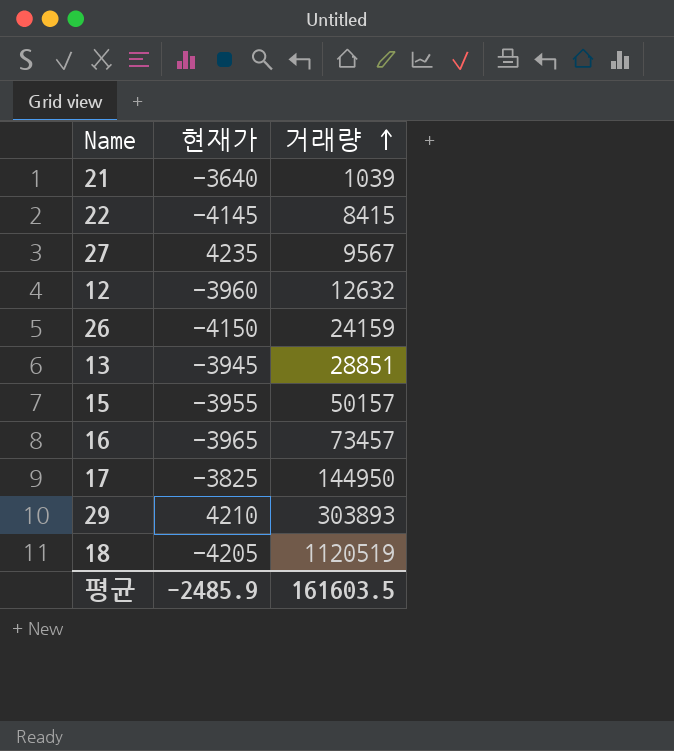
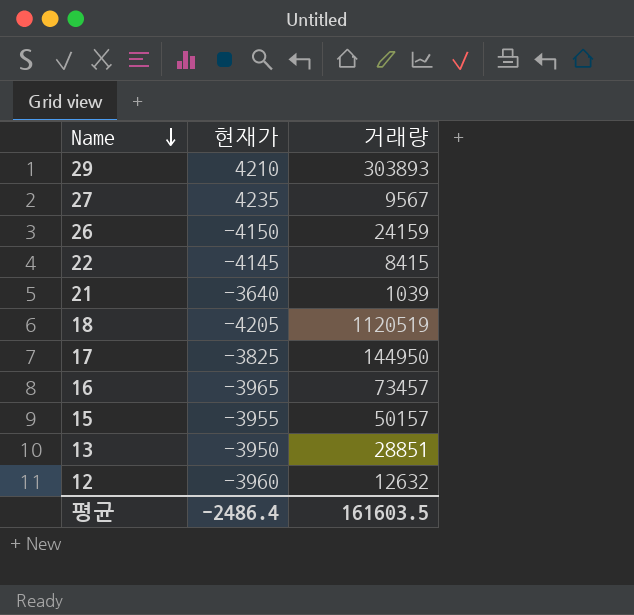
row order: 거래량 ascending -> Name descending
13 | 현재가: -3945 -> -3950
평균 | 현재가: -2485.9 -> -2486.4

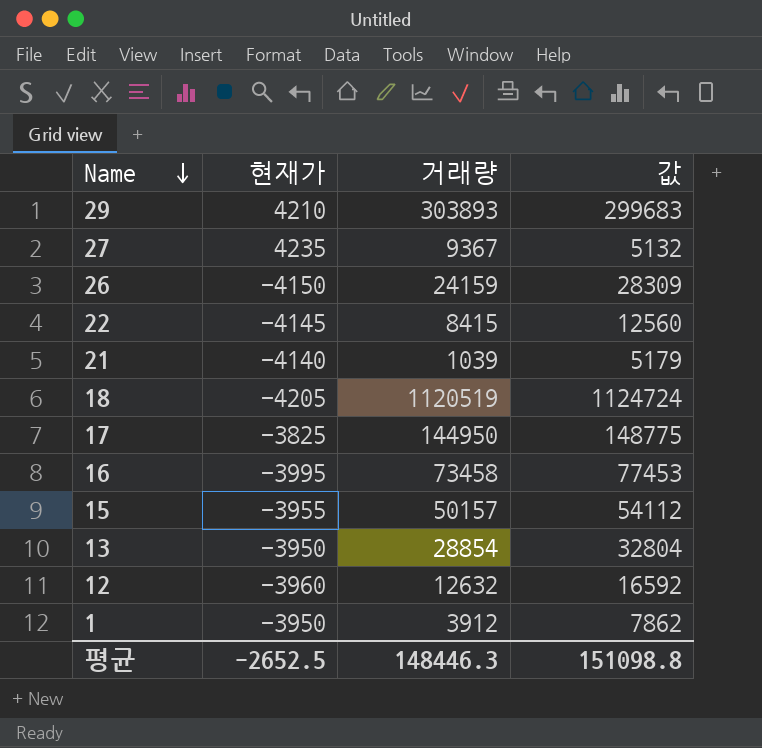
column 값 | formula: none -> [거래량] - [현재가]
27 | 거래량: 9567 -> 9367
21 | 현재가: -3640 -> -4140
16 | 현재가: -3965 -> -3995
16 | 거래량: 73457 -> 73458
13 | 거래량: 28851 -> 28854
row 1: none -> -3950 | 3912 | 7862
평균 | 현재가: -2486.4 -> -2652.5
평균 | 거래량: 161603.5 -> 148446.3

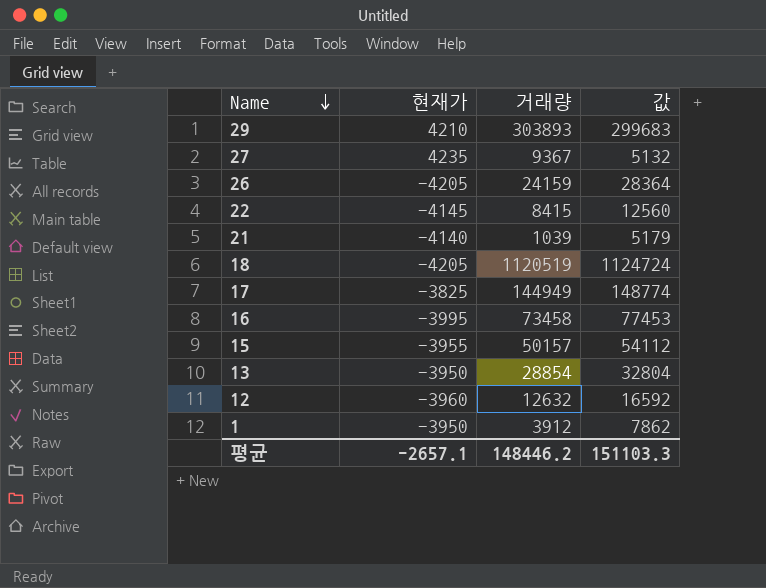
26 | 현재가: -4150 -> -4205
26 | 값: 28309 -> 28364
17 | 거래량: 144950 -> 144949
17 | 값: 148775 -> 148774
평균 | 현재가: -2652.5 -> -2657.1
평균 | 거래량: 148446.3 -> 148446.2
평균 | 값: 151098.8 -> 151103.3

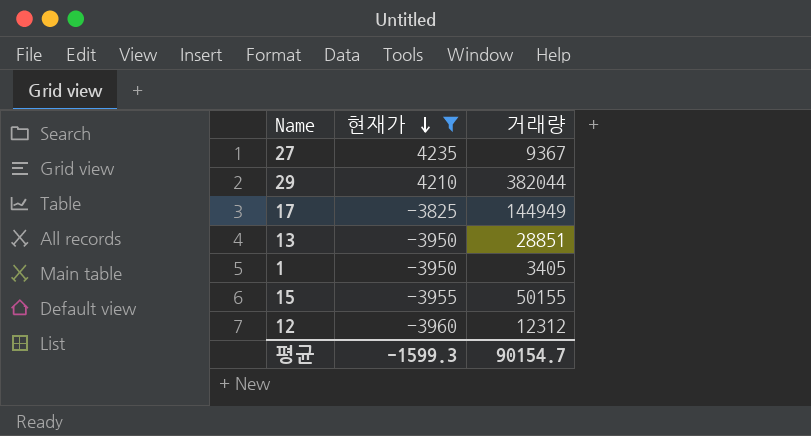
filter: none -> 현재가 >= -3960
row order: Name descending -> 현재가 descending
column 값 | formula: [거래량] - [현재가] -> none
29 | 거래량: 303893 -> 382044
13 | 거래량: 28854 -> 28851
1 | 거래량: 3912 -> 3405
15 | 거래량: 50157 -> 50155
12 | 거래량: 12632 -> 12312
평균 | 현재가: -2657.1 -> -1599.3
평균 | 거래량: 148446.2 -> 90154.7

